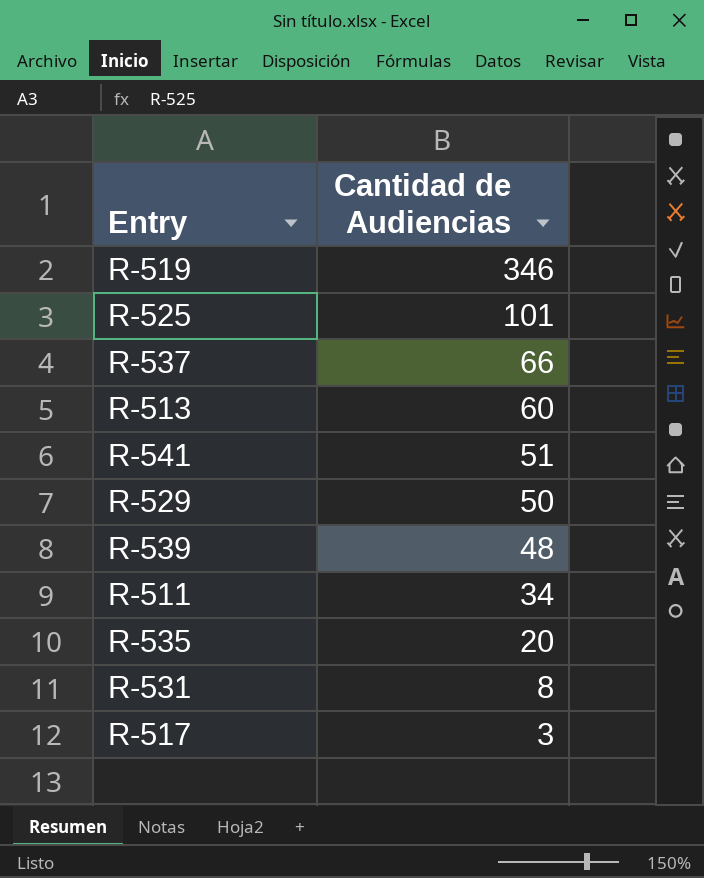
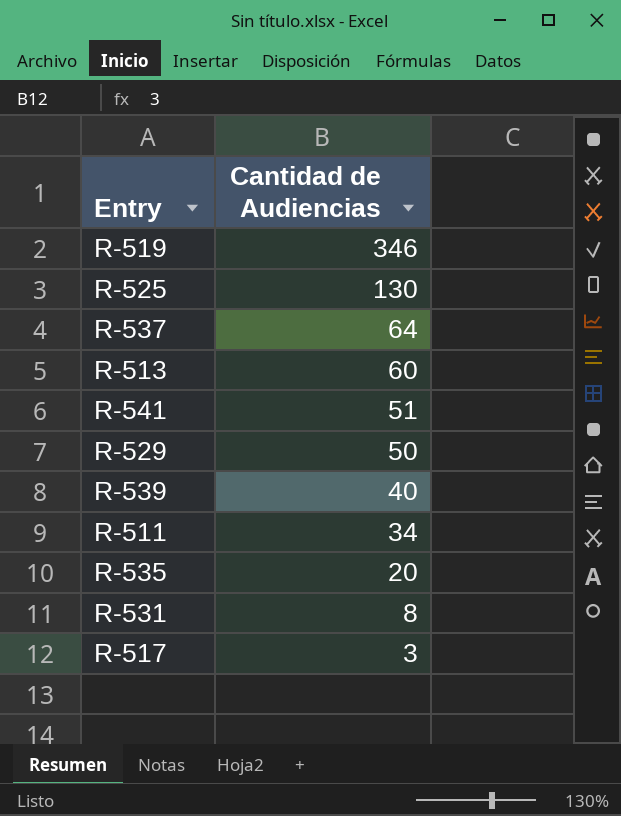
R-525 | Cantidad de Audiencias: 101 -> 130
R-537 | Cantidad de Audiencias: 66 -> 64
R-539 | Cantidad de Audiencias: 48 -> 40

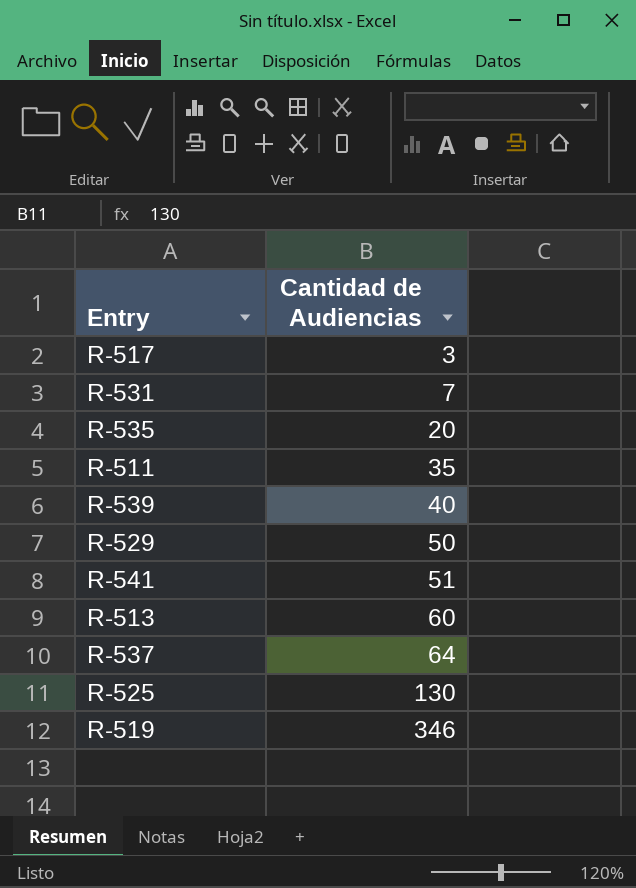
row order: Cantidad de Audiencias descending -> Cantidad de Audiencias ascending
R-531 | Cantidad de Audiencias: 8 -> 7
R-511 | Cantidad de Audiencias: 34 -> 35

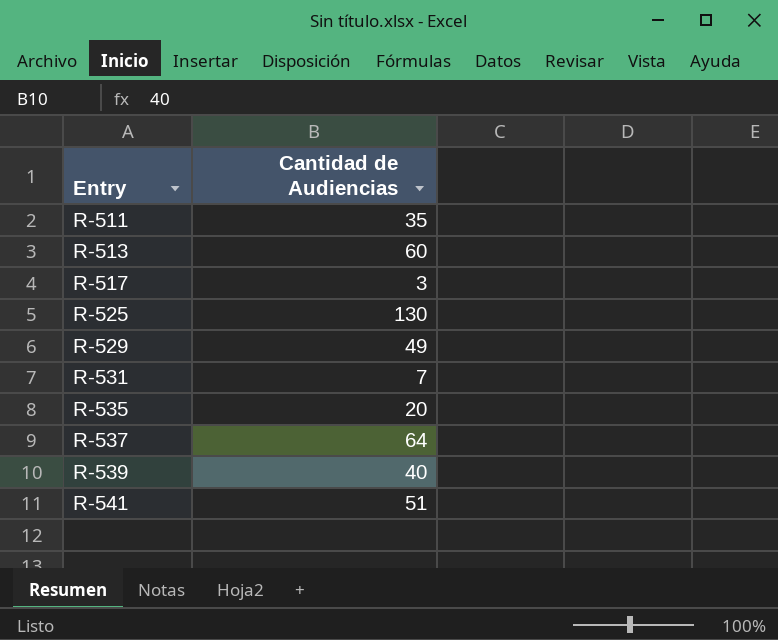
row order: Cantidad de Audiencias ascending -> Entry ascending
row R-519: 346 -> none
R-529 | Cantidad de Audiencias: 50 -> 49

